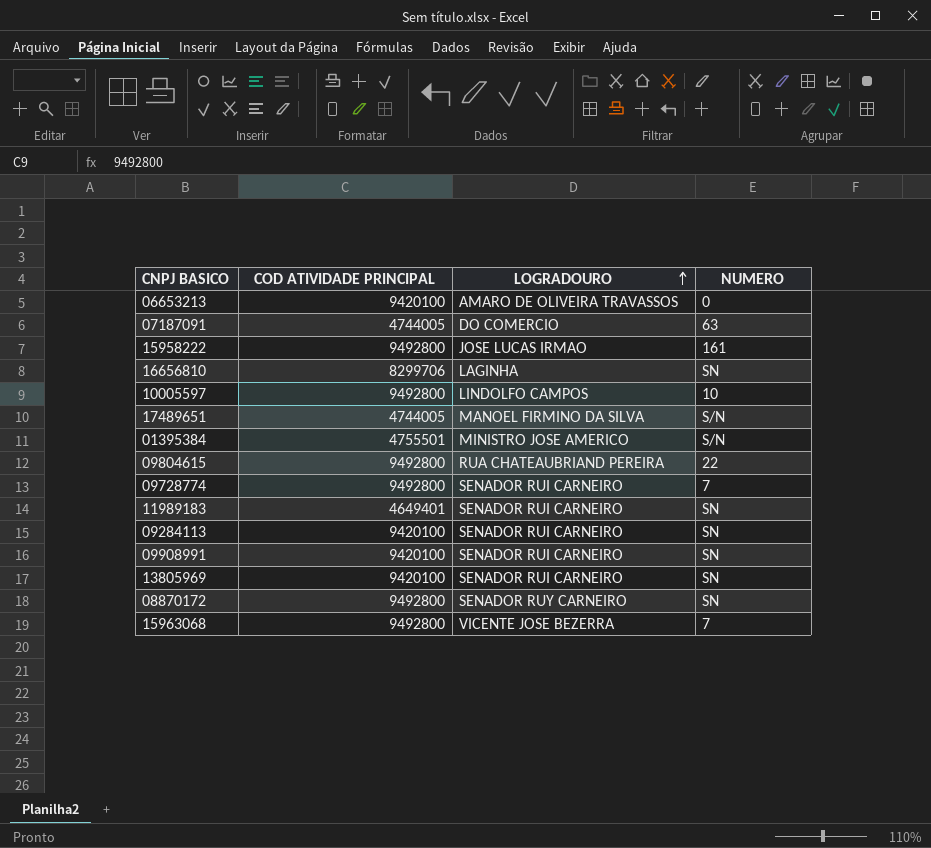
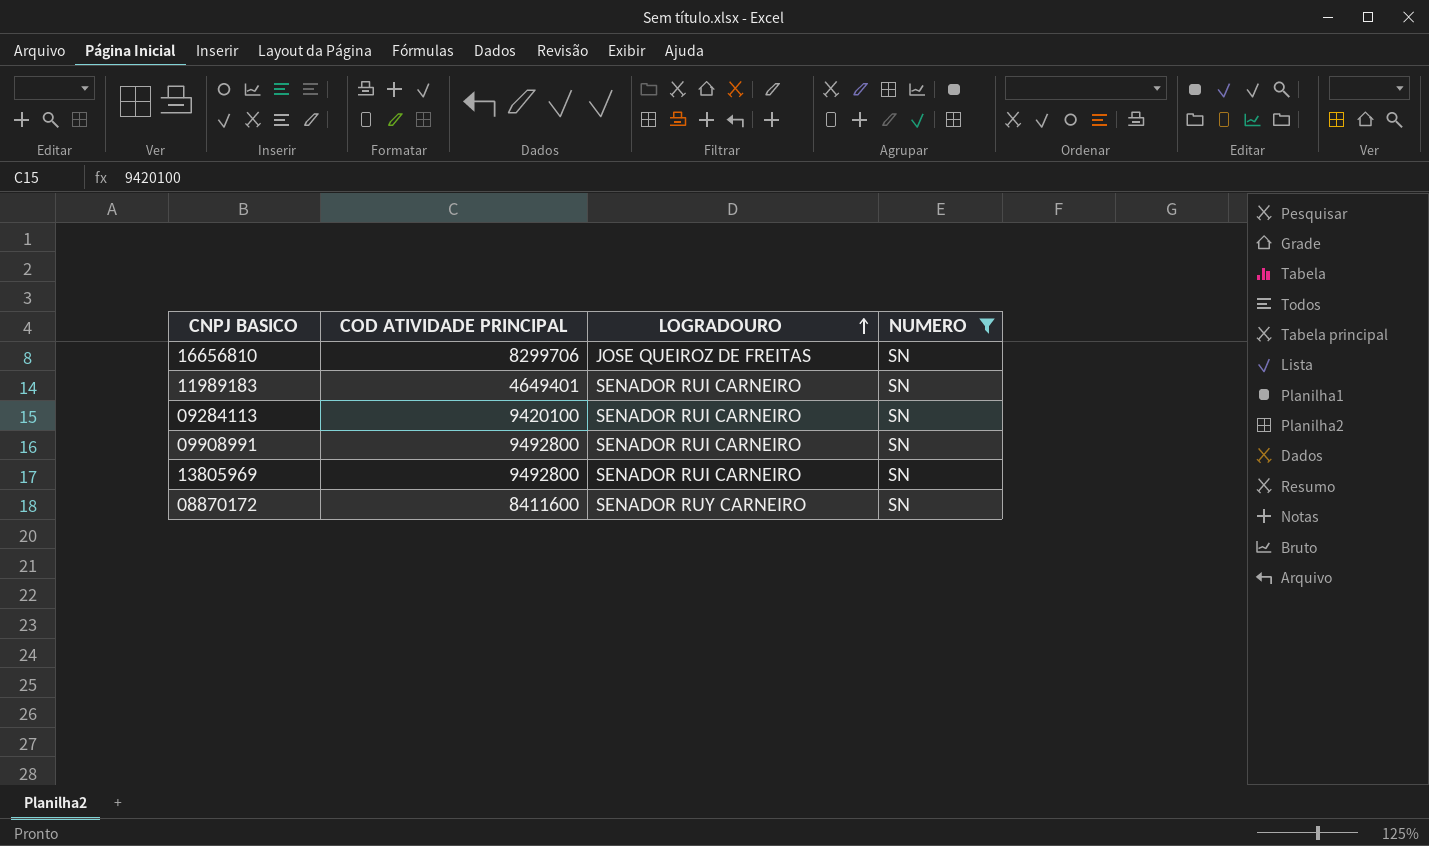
filter: none -> NUMERO = SN
16656810 | LOGRADOURO: LAGINHA -> JOSE QUEIROZ DE FREITAS
09908991 | COD ATIVIDADE PRINCIPAL: 9420100 -> 9492800
13805969 | COD ATIVIDADE PRINCIPAL: 9420100 -> 9492800
08870172 | COD ATIVIDADE PRINCIPAL: 9492800 -> 8411600

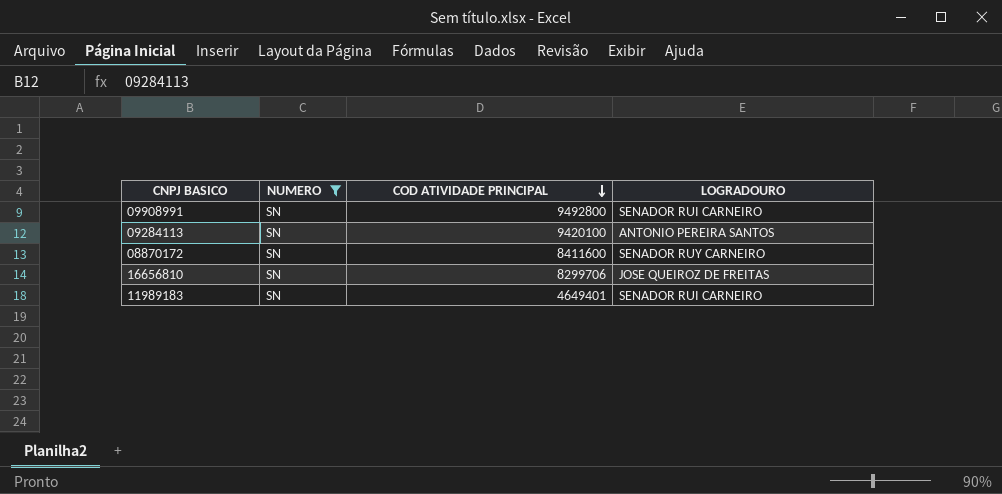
row order: LOGRADOURO ascending -> COD ATIVIDADE PRINCIPAL descending
column NUMERO | position: 4 -> 2
row 13805969: 9492800 | SENADOR RUI CARNEIRO | SN -> none
09284113 | LOGRADOURO: SENADOR RUI CARNEIRO -> ANTONIO PEREIRA SANTOS

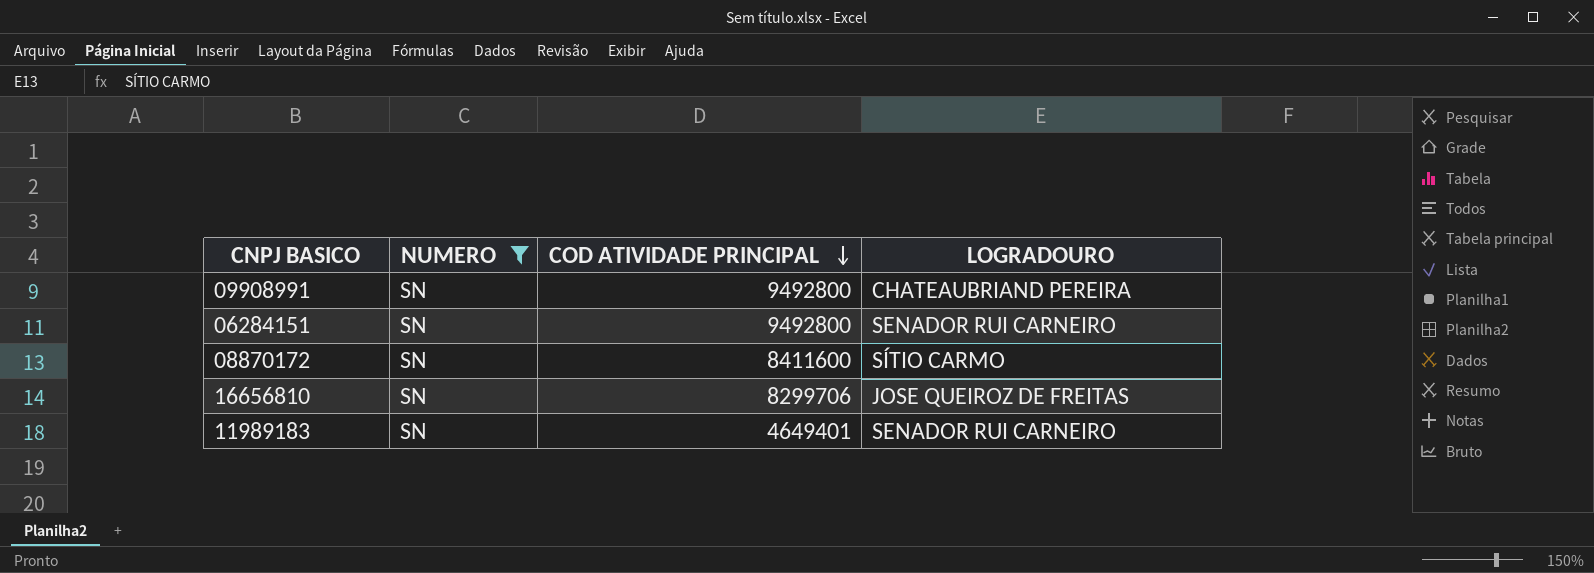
row 09284113: SN | 9420100 | ANTONIO PEREIRA SANTOS -> none
09908991 | LOGRADOURO: SENADOR RUI CARNEIRO -> CHATEAUBRIAND PEREIRA
row 06284151: none -> SN | 9492800 | SENADOR RUI CARNEIRO
08870172 | LOGRADOURO: SENADOR RUY CARNEIRO -> SÍTIO CARMO

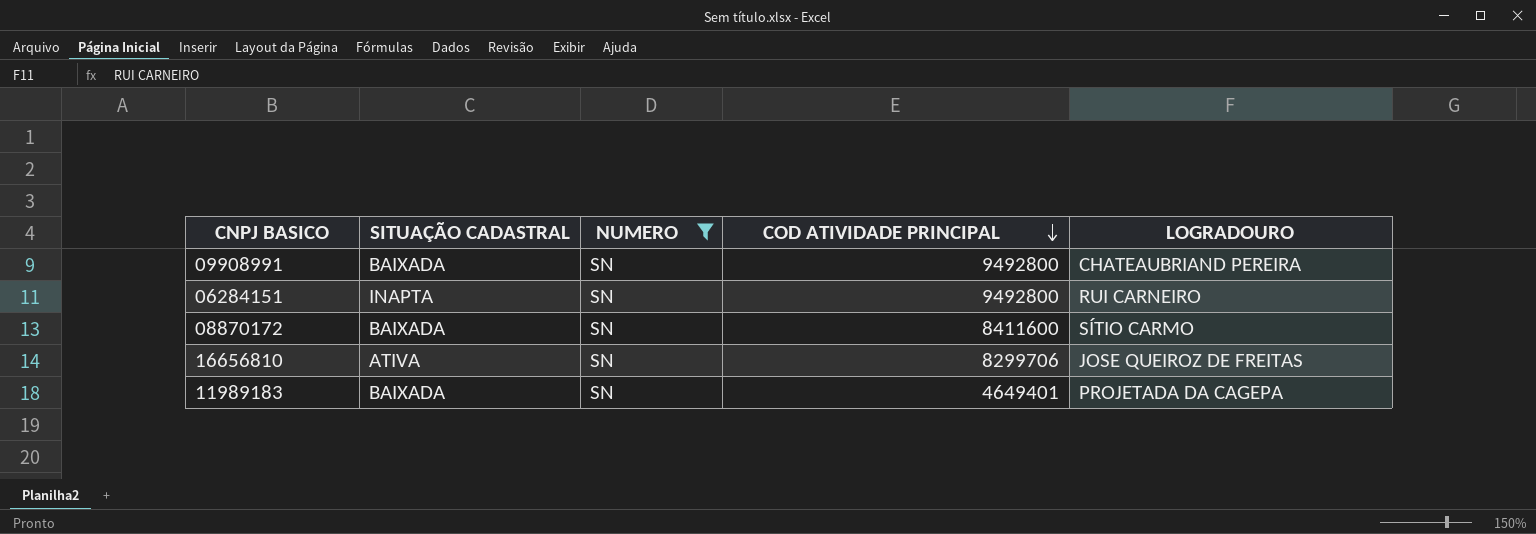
column SITUAÇÃO CADASTRAL | position: none -> 2
06284151 | LOGRADOURO: SENADOR RUI CARNEIRO -> RUI CARNEIRO
11989183 | LOGRADOURO: SENADOR RUI CARNEIRO -> PROJETADA DA CAGEPA

